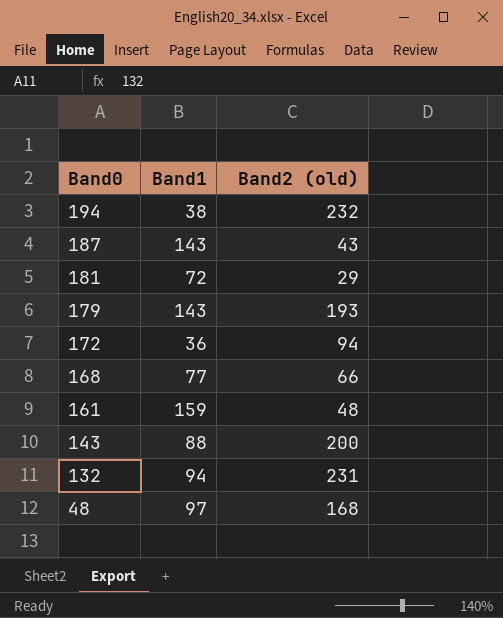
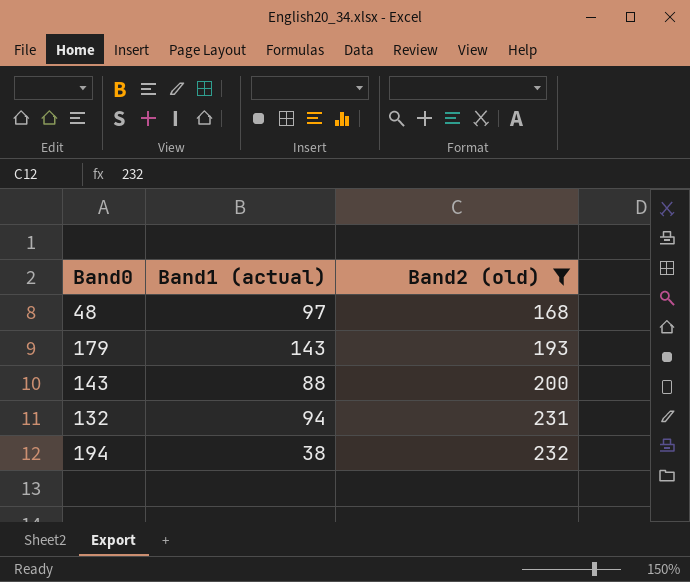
filter: none -> Band2 (old) >= 168
row order: Band0 descending -> Band2 (old) ascending
column name: Band1 -> Band1 (actual)

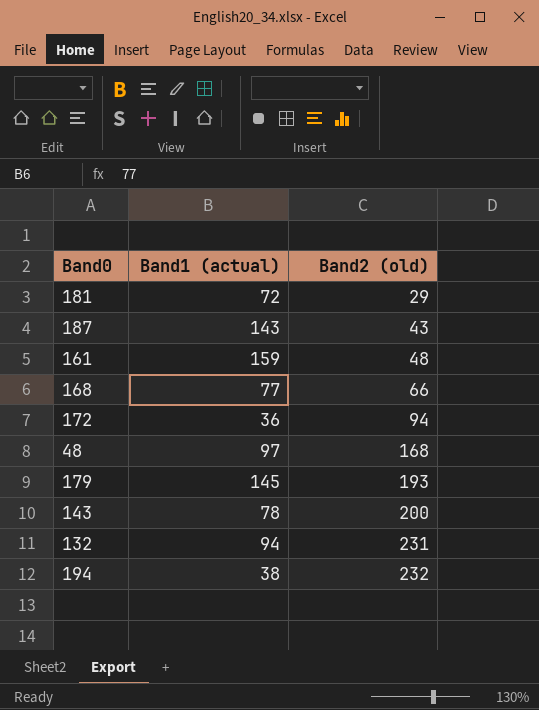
filter: Band2 (old) >= 168 -> none
179 | Band1 (actual): 143 -> 145
143 | Band1 (actual): 88 -> 78

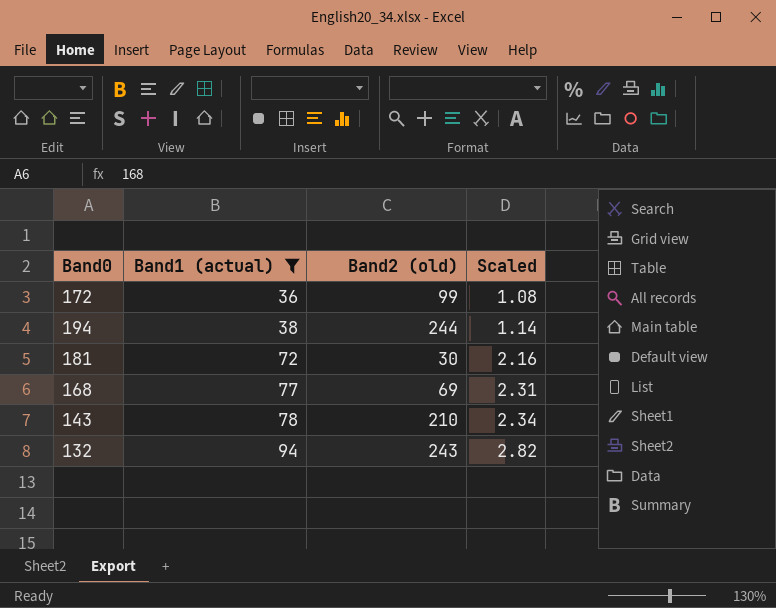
filter: none -> Band1 (actual) <= 94
row order: Band2 (old) ascending -> Band1 (actual) ascending
column Scaled | formula: none -> [Band1 (actual)] * 0.03
172 | Band2 (old): 94 -> 99
194 | Band2 (old): 232 -> 244
181 | Band2 (old): 29 -> 30
168 | Band2 (old): 66 -> 69
143 | Band2 (old): 200 -> 210
132 | Band2 (old): 231 -> 243

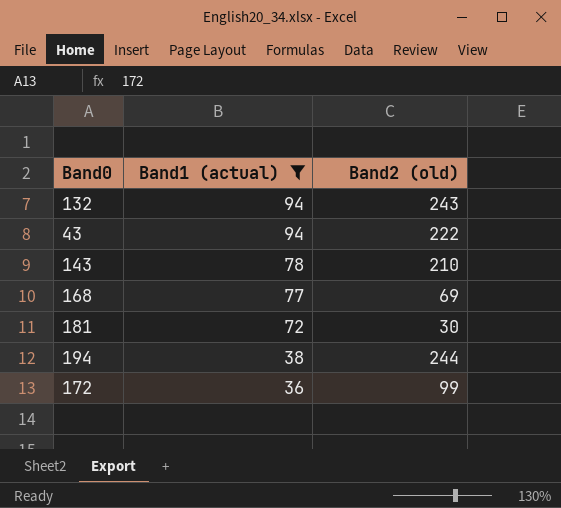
row order: Band1 (actual) ascending -> Band1 (actual) descending
column Scaled | formula: [Band1 (actual)] * 0.03 -> none
row 43: none -> 94 | 222

